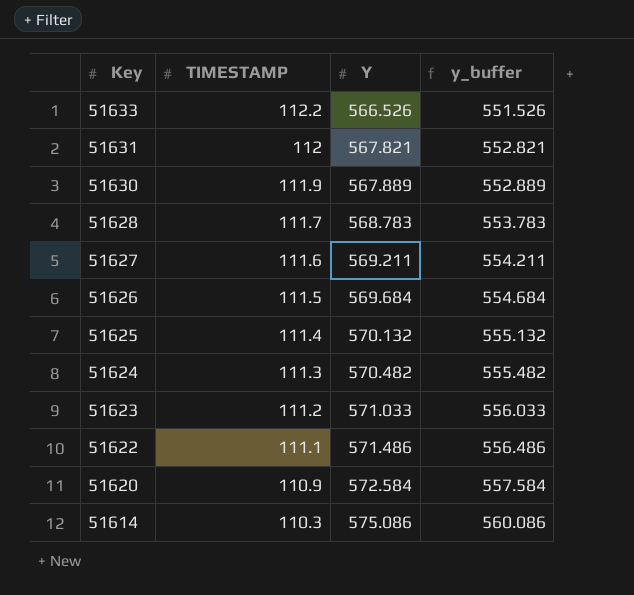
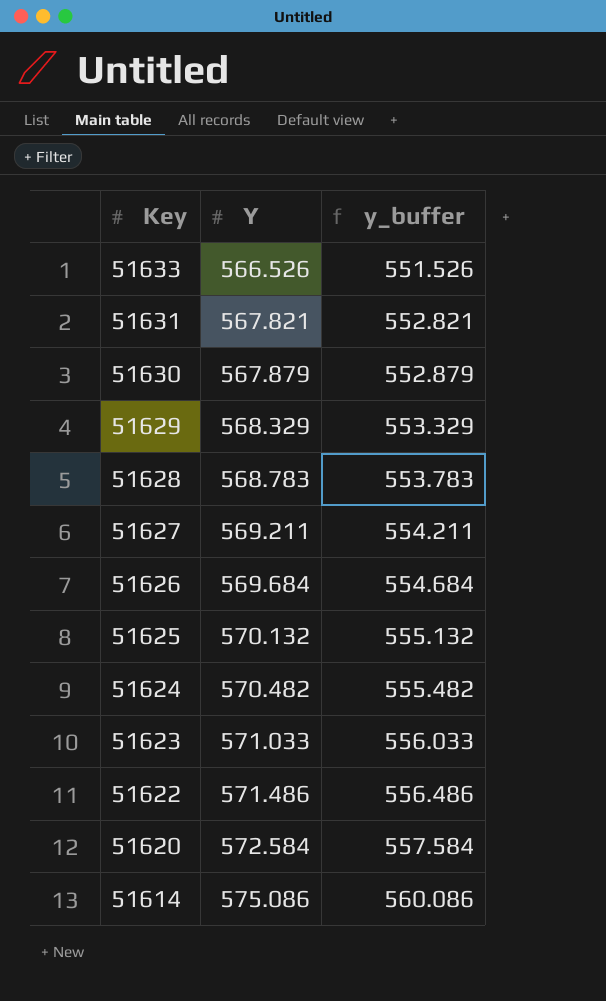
column TIMESTAMP | position: 2 -> none
51630 | Y: 567.889 -> 567.879
51630 | y_buffer: 552.889 -> 552.879
row 51629: none -> 568.329 | 553.329

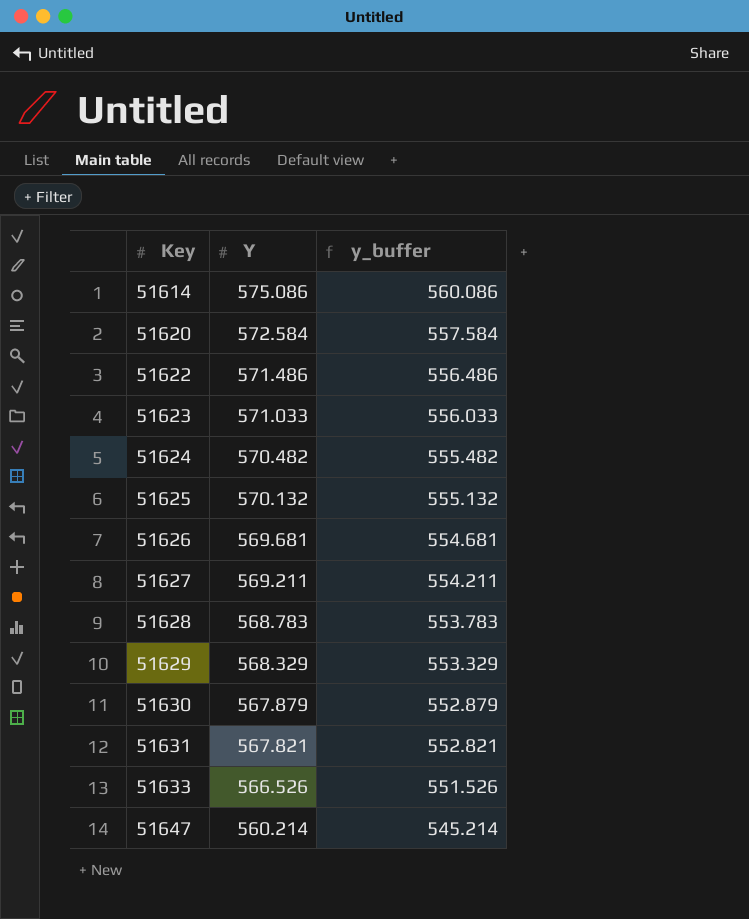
row order: Key descending -> Key ascending
51626 | Y: 569.684 -> 569.681
51626 | y_buffer: 554.684 -> 554.681
row 51647: none -> 560.214 | 545.214

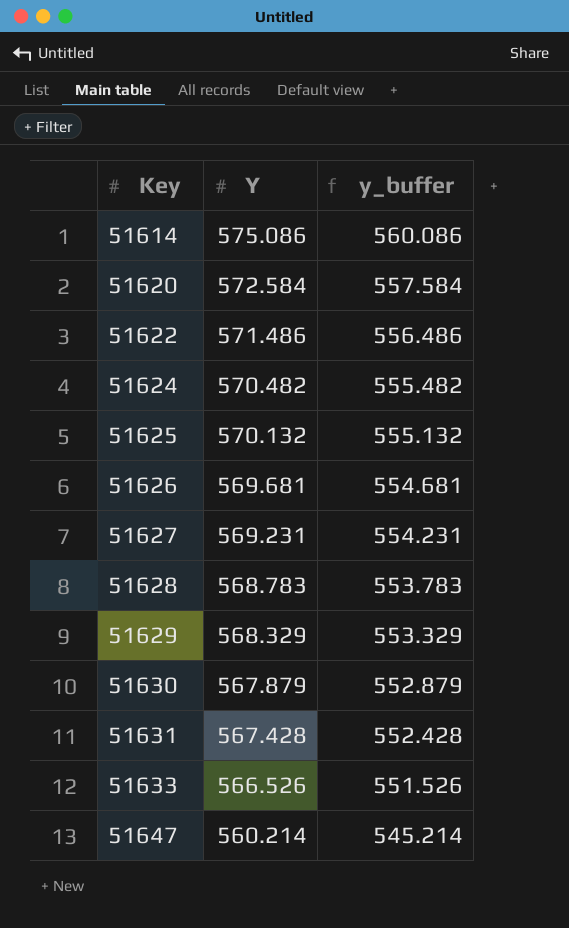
row 51623: 571.033 | 556.033 -> none
51627 | Y: 569.211 -> 569.231
51627 | y_buffer: 554.211 -> 554.231
51631 | Y: 567.821 -> 567.428
51631 | y_buffer: 552.821 -> 552.428

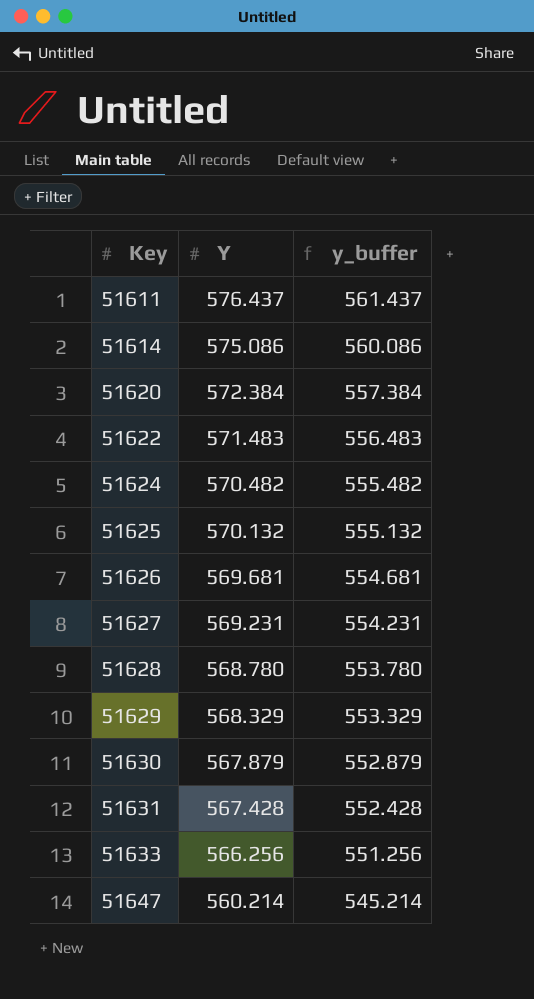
row 51611: none -> 576.437 | 561.437
51620 | Y: 572.584 -> 572.384
51620 | y_buffer: 557.584 -> 557.384
51622 | Y: 571.486 -> 571.483
51622 | y_buffer: 556.486 -> 556.483
51628 | Y: 568.783 -> 568.780
51628 | y_buffer: 553.783 -> 553.780
51633 | Y: 566.526 -> 566.256
51633 | y_buffer: 551.526 -> 551.256

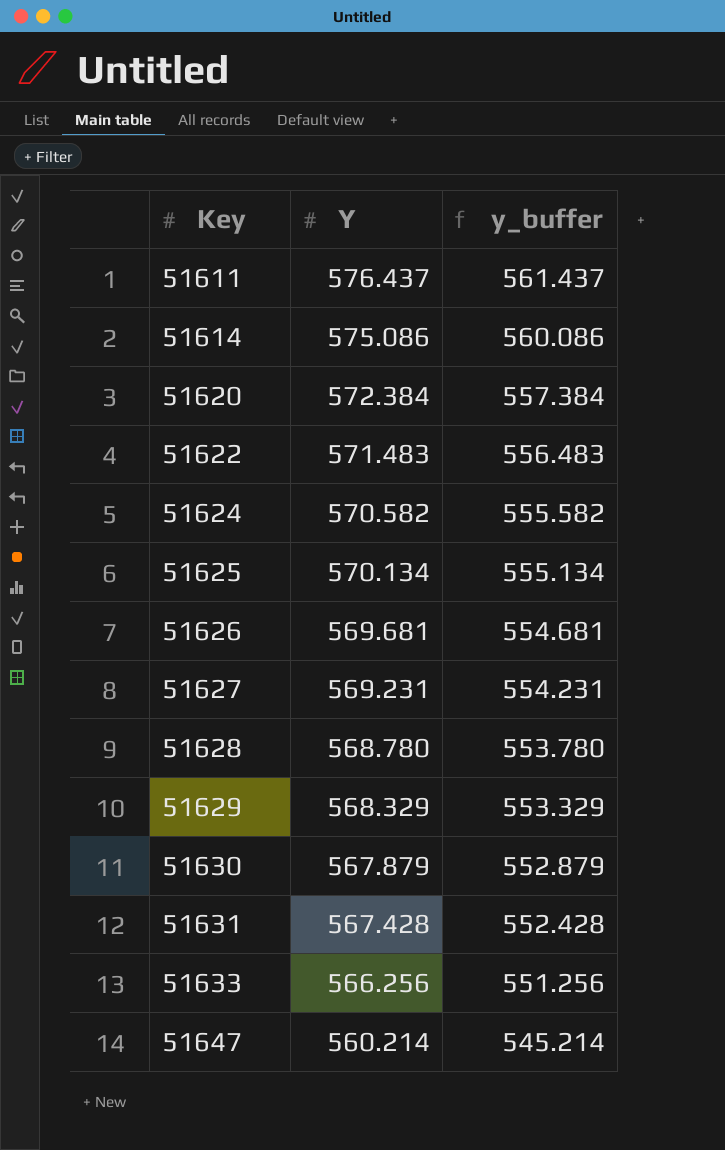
51624 | Y: 570.482 -> 570.582
51624 | y_buffer: 555.482 -> 555.582
51625 | Y: 570.132 -> 570.134
51625 | y_buffer: 555.132 -> 555.134

